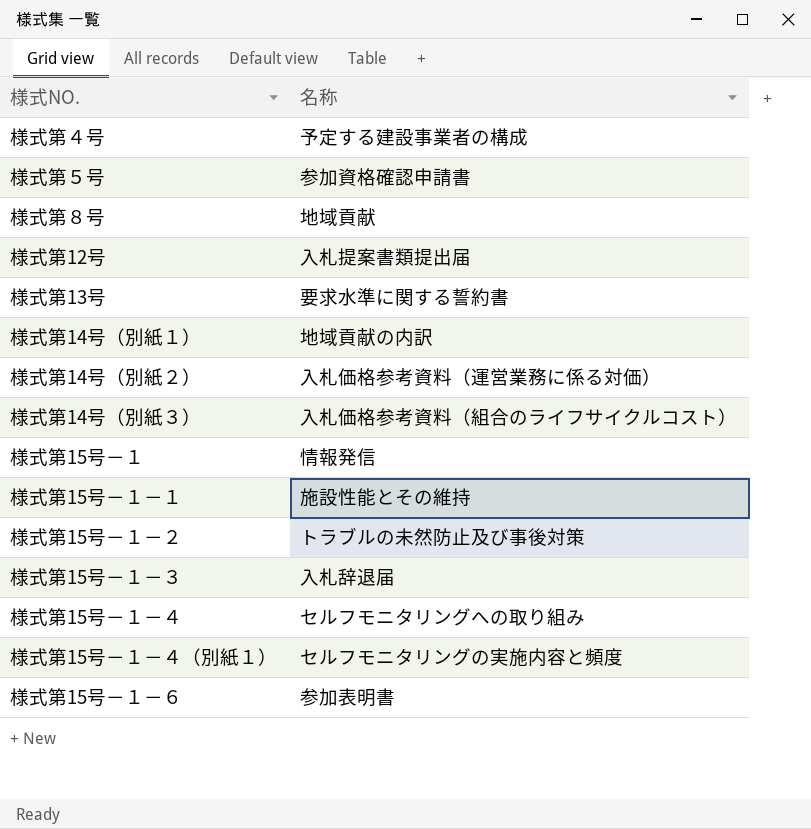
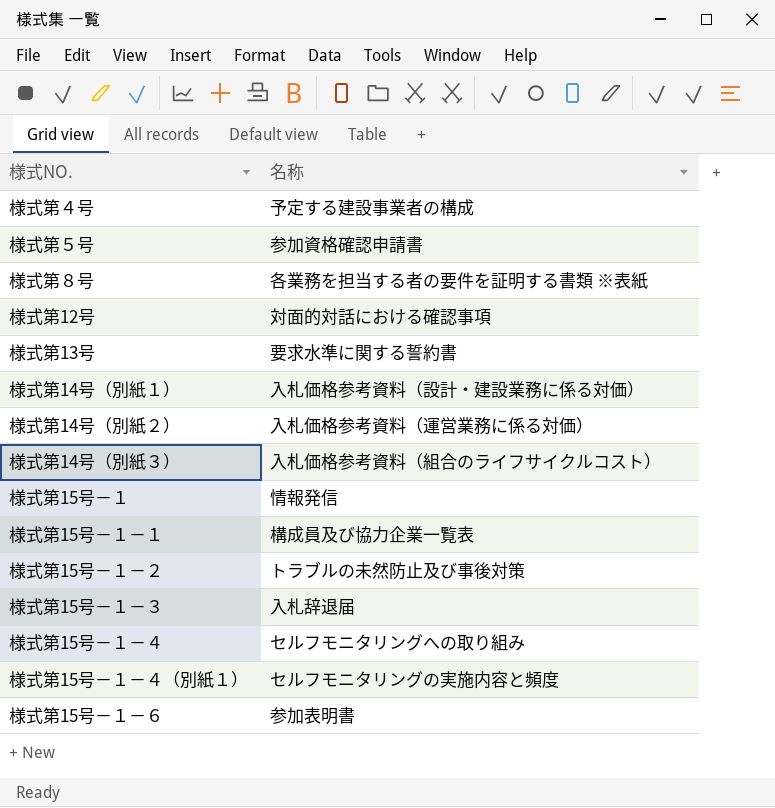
様式第８号 | 名称: 地域貢献 -> 各業務を担当する者の要件を証明する書類 ※表紙
様式第12号 | 名称: 入札提案書類提出届 -> 対面的対話における確認事項
様式第14号（別紙１） | 名称: 地域貢献の内訳 -> 入札価格参考資料（設計・建設業務に係る対価）
様式第15号－１－１ | 名称: 施設性能とその維持 -> 構成員及び協力企業一覧表

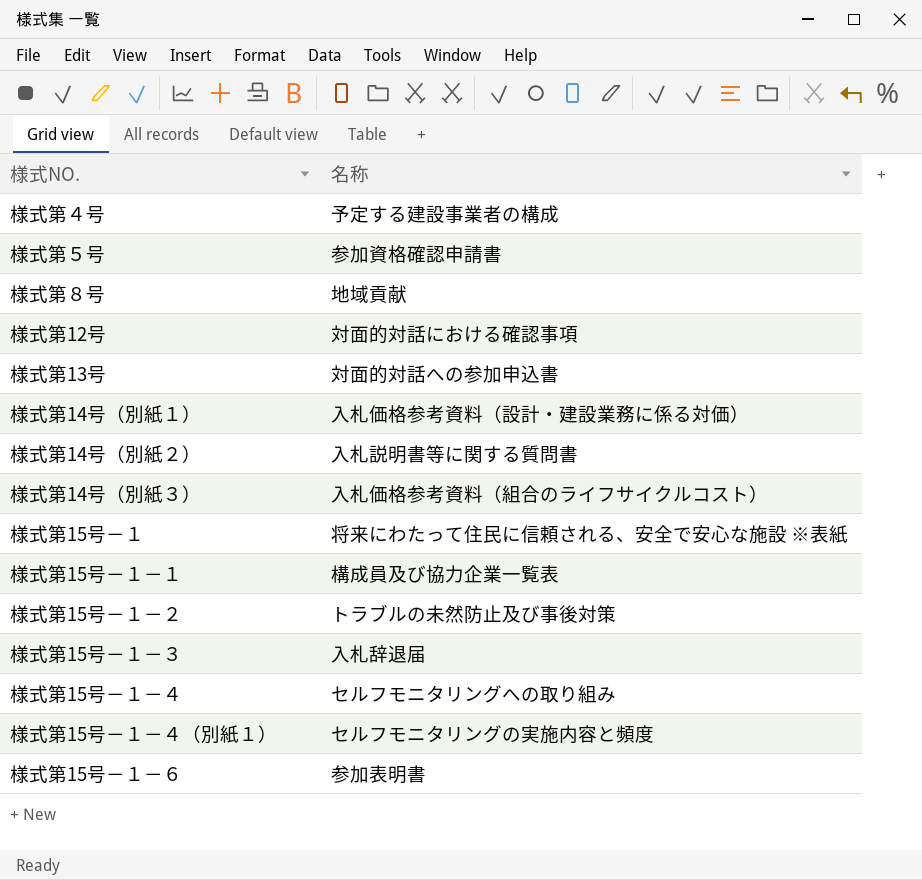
様式第８号 | 名称: 各業務を担当する者の要件を証明する書類 ※表紙 -> 地域貢献
様式第13号 | 名称: 要求水準に関する誓約書 -> 対面的対話への参加申込書
様式第14号（別紙２） | 名称: 入札価格参考資料（運営業務に係る対価） -> 入札説明書等に関する質問書
様式第15号－１ | 名称: 情報発信 -> 将来にわたって住民に信頼される、安全で安心な施設 ※表紙

